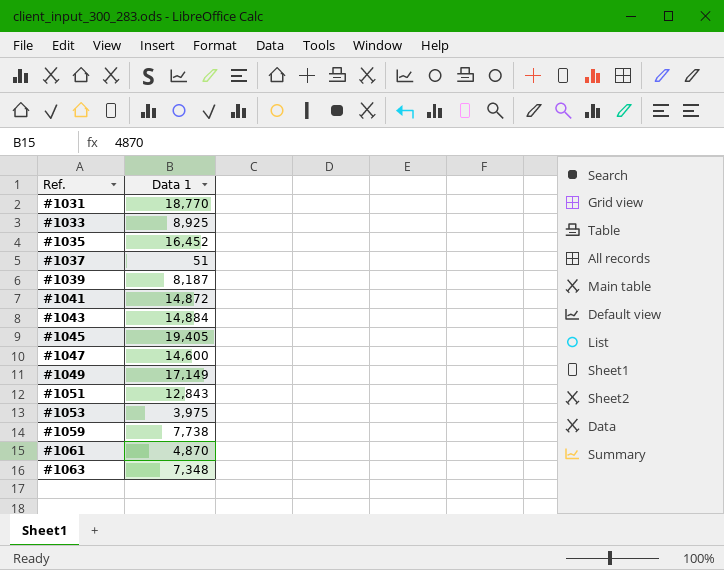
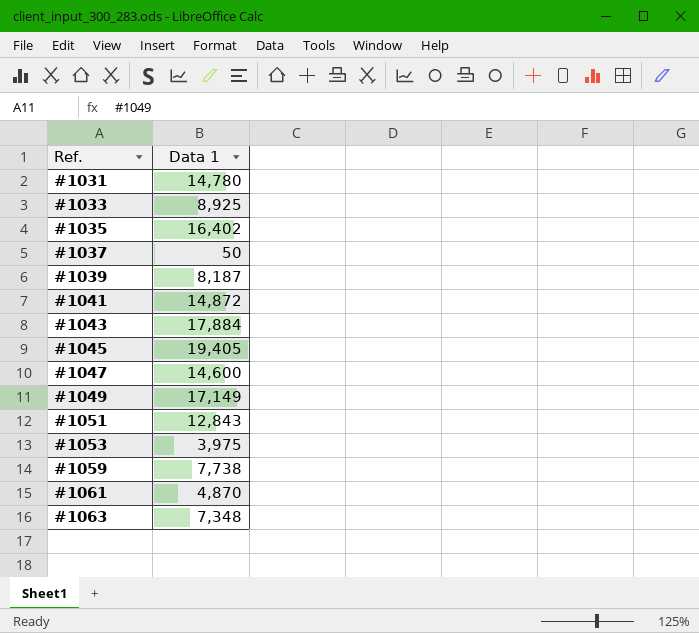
#1031 | Data 1: 18,770 -> 14,780
#1035 | Data 1: 16,452 -> 16,402
#1037 | Data 1: 51 -> 50
#1043 | Data 1: 14,884 -> 17,884

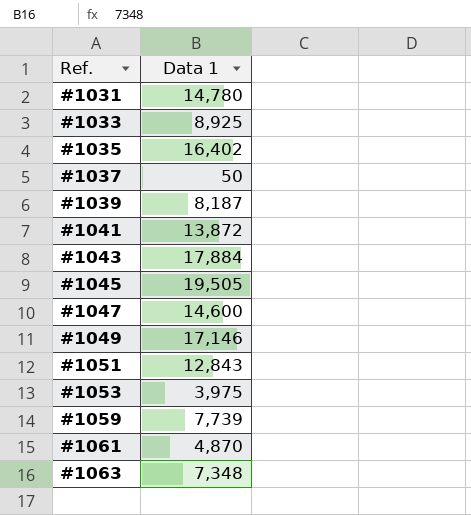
#1041 | Data 1: 14,872 -> 13,872
#1045 | Data 1: 19,405 -> 19,505
#1049 | Data 1: 17,149 -> 17,146
#1059 | Data 1: 7,738 -> 7,739

